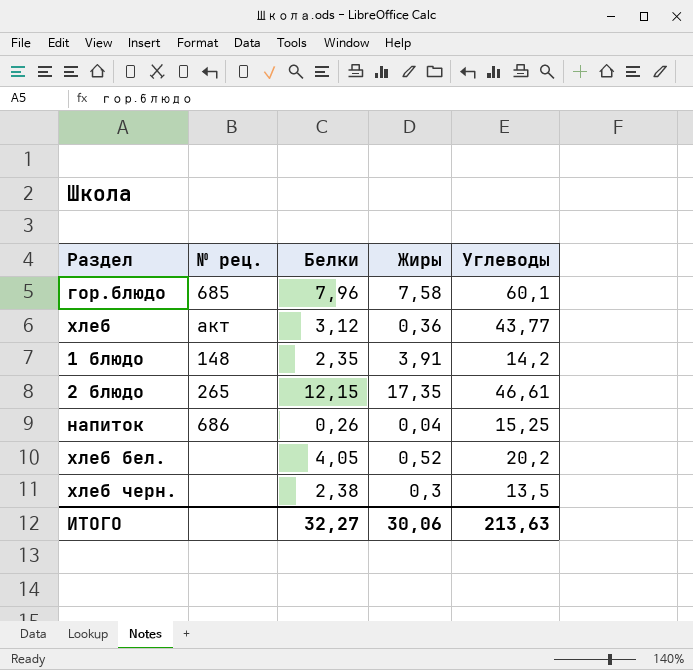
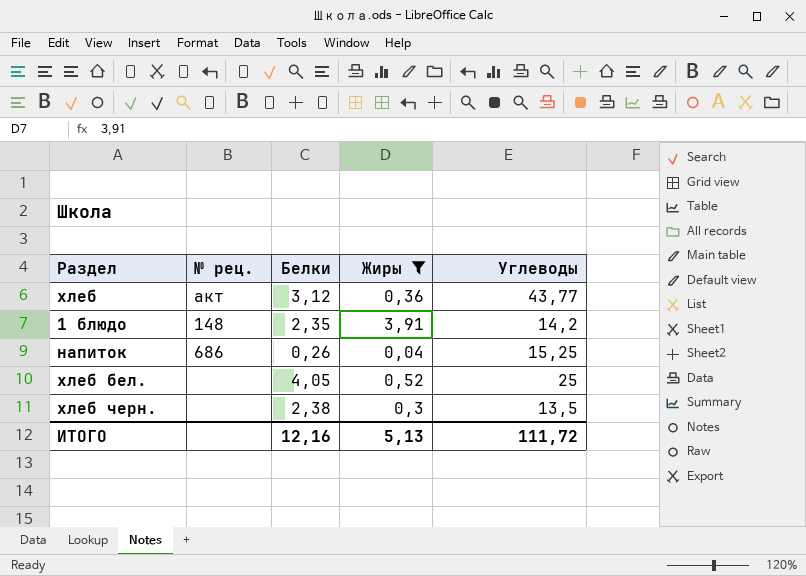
filter: none -> Жиры <= 3,91
хлеб бел. | Углеводы: 20,2 -> 25
ИТОГО | Белки: 32,27 -> 12,16
ИТОГО | Жиры: 30,06 -> 5,13
ИТОГО | Углеводы: 213,63 -> 111,72

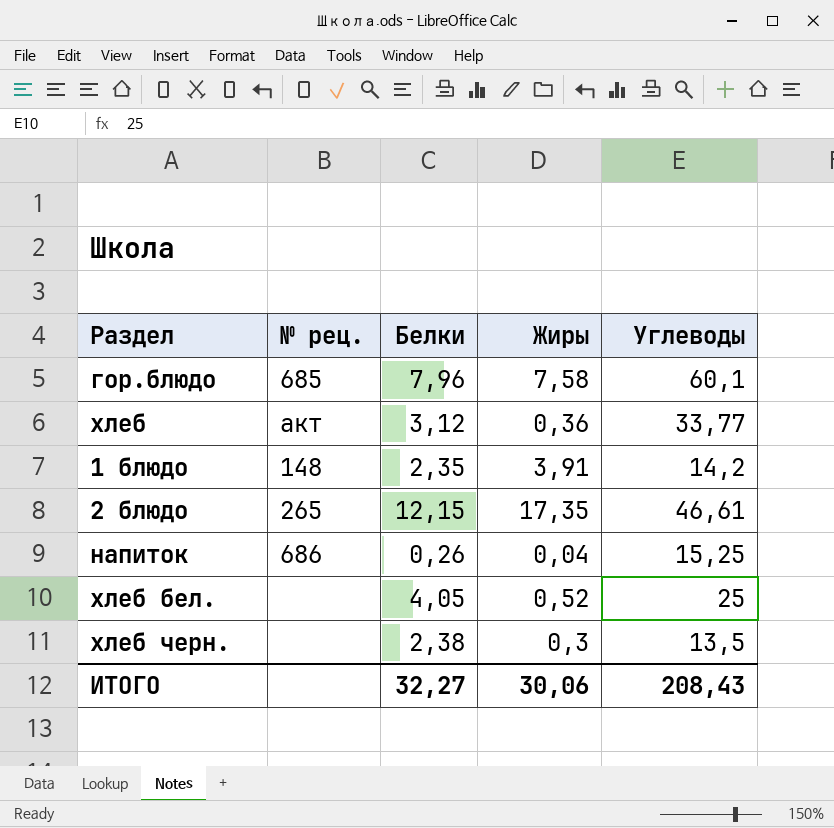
filter: Жиры <= 3,91 -> none
хлеб | Углеводы: 43,77 -> 33,77
ИТОГО | Белки: 12,16 -> 32,27
ИТОГО | Жиры: 5,13 -> 30,06
ИТОГО | Углеводы: 111,72 -> 208,43

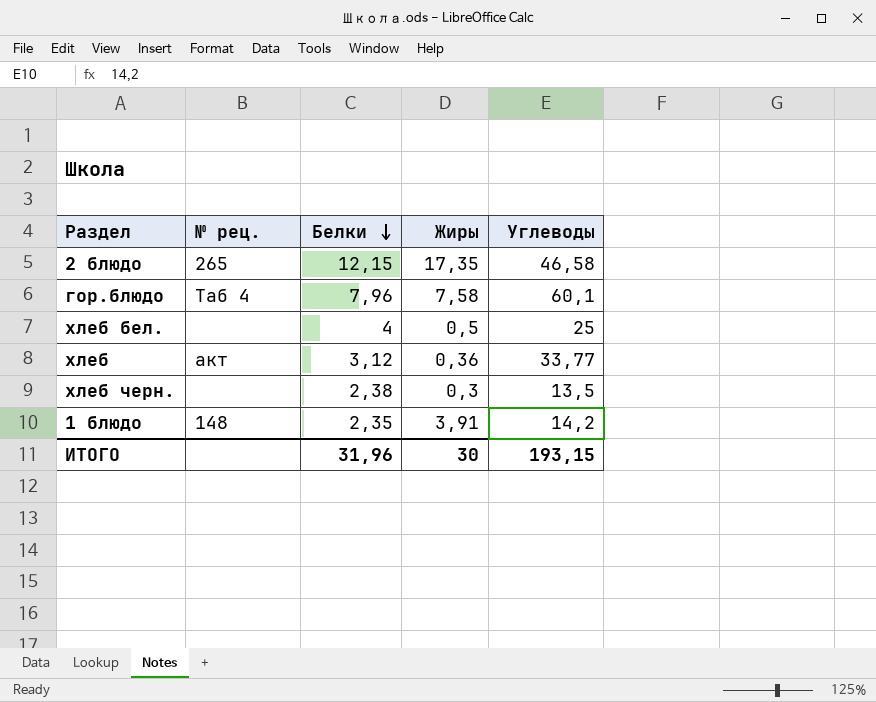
row order: none -> Белки descending
row напиток: 686 | 0,26 | 0,04 | 15,25 -> none
2 блюдо | Углеводы: 46,61 -> 46,58
гор.блюдо | № рец.: 685 -> Таб 4
хлеб бел. | Белки: 4,05 -> 4
хлеб бел. | Жиры: 0,52 -> 0,5
ИТОГО | Белки: 32,27 -> 31,96
ИТОГО | Жиры: 30,06 -> 30
ИТОГО | Углеводы: 208,43 -> 193,15

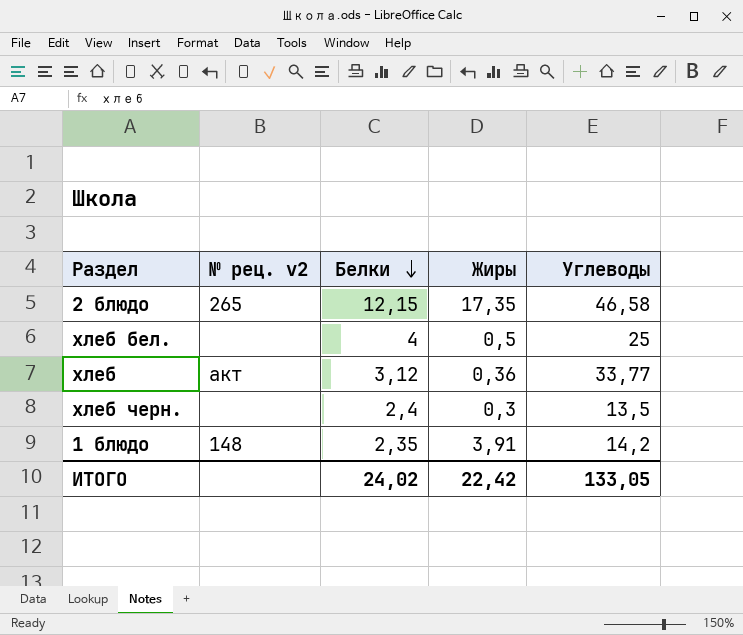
column name: № рец. -> № рец. v2
row гор.блюдо: Таб 4 | 7,96 | 7,58 | 60,1 -> none
хлеб черн. | Белки: 2,38 -> 2,4
ИТОГО | Белки: 31,96 -> 24,02
ИТОГО | Жиры: 30 -> 22,42
ИТОГО | Углеводы: 193,15 -> 133,05

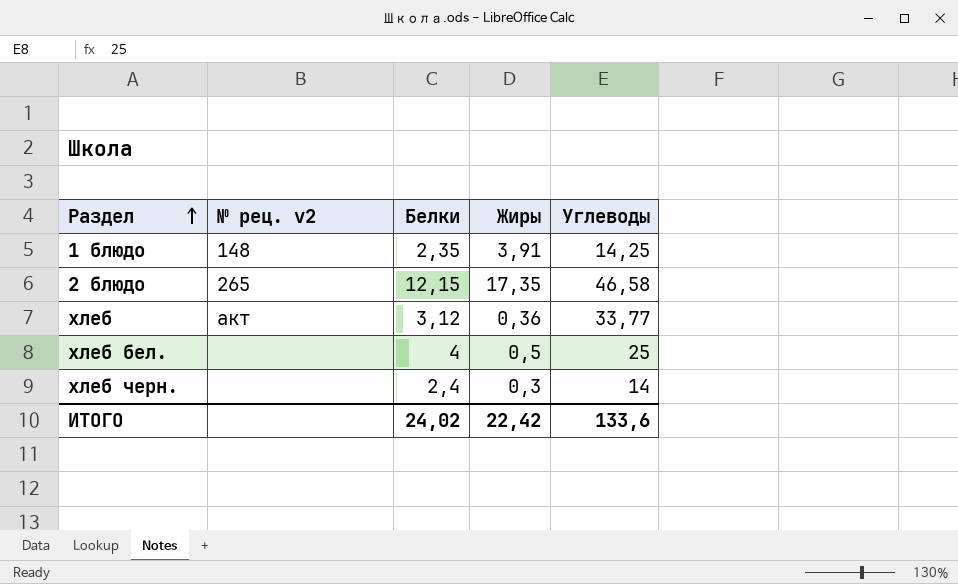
row order: Белки descending -> Раздел ascending
1 блюдо | Углеводы: 14,2 -> 14,25
хлеб черн. | Углеводы: 13,5 -> 14
ИТОГО | Углеводы: 133,05 -> 133,6

